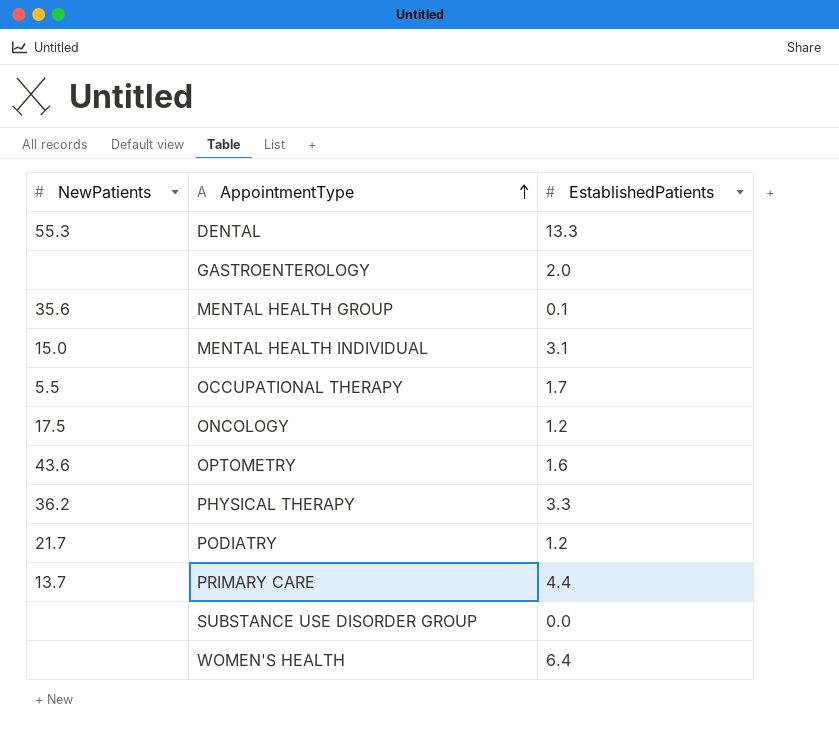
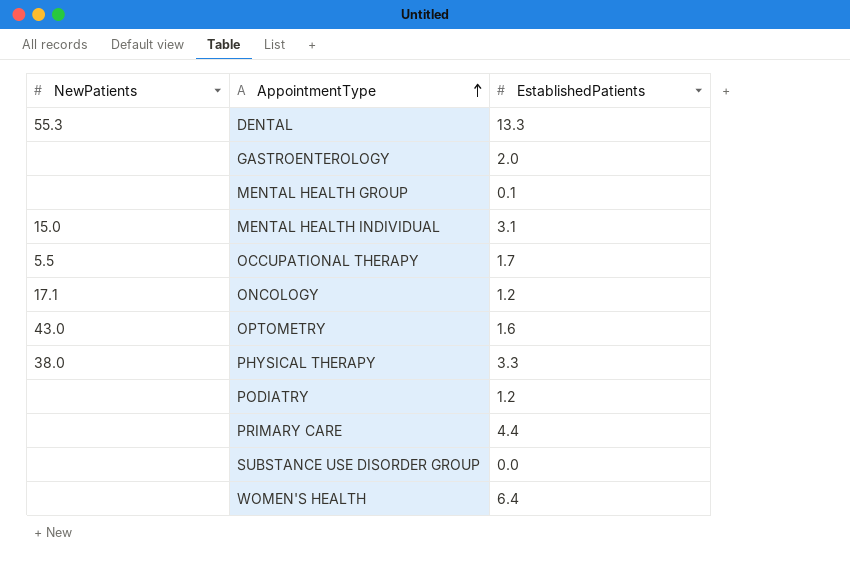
MENTAL HEALTH GROUP | NewPatients: 35.6 -> none
ONCOLOGY | NewPatients: 17.5 -> 17.1
OPTOMETRY | NewPatients: 43.6 -> 43.0
PHYSICAL THERAPY | NewPatients: 36.2 -> 38.0
PODIATRY | NewPatients: 21.7 -> none
PRIMARY CARE | NewPatients: 13.7 -> none

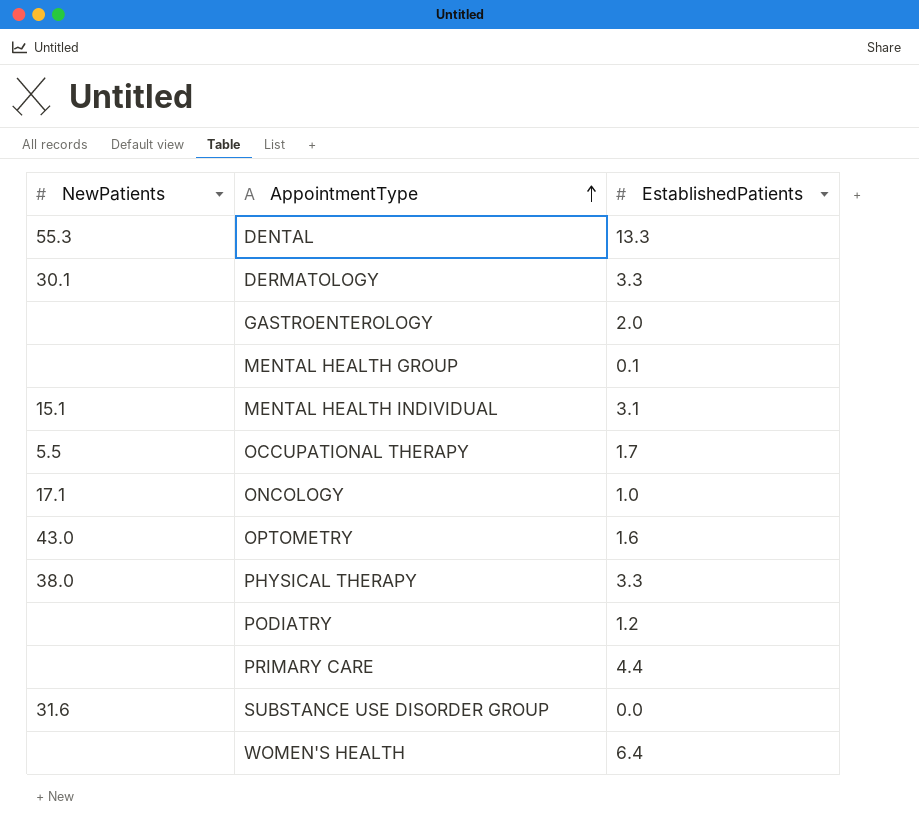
row DERMATOLOGY: none -> 30.1 | 3.3
MENTAL HEALTH INDIVIDUAL | NewPatients: 15.0 -> 15.1
ONCOLOGY | EstablishedPatients: 1.2 -> 1.0
SUBSTANCE USE DISORDER GROUP | NewPatients: none -> 31.6

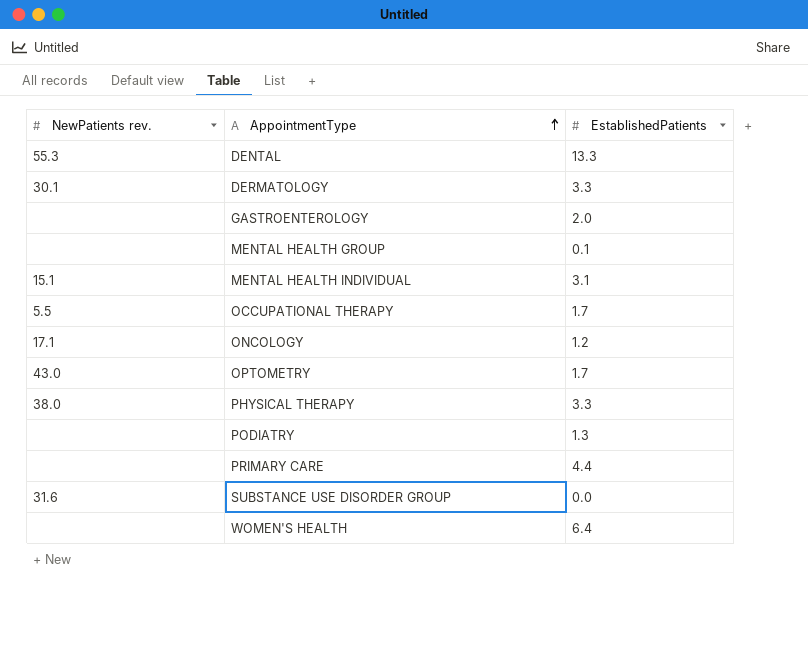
column name: NewPatients -> NewPatients rev.
ONCOLOGY | EstablishedPatients: 1.0 -> 1.2
OPTOMETRY | EstablishedPatients: 1.6 -> 1.7
PODIATRY | EstablishedPatients: 1.2 -> 1.3

